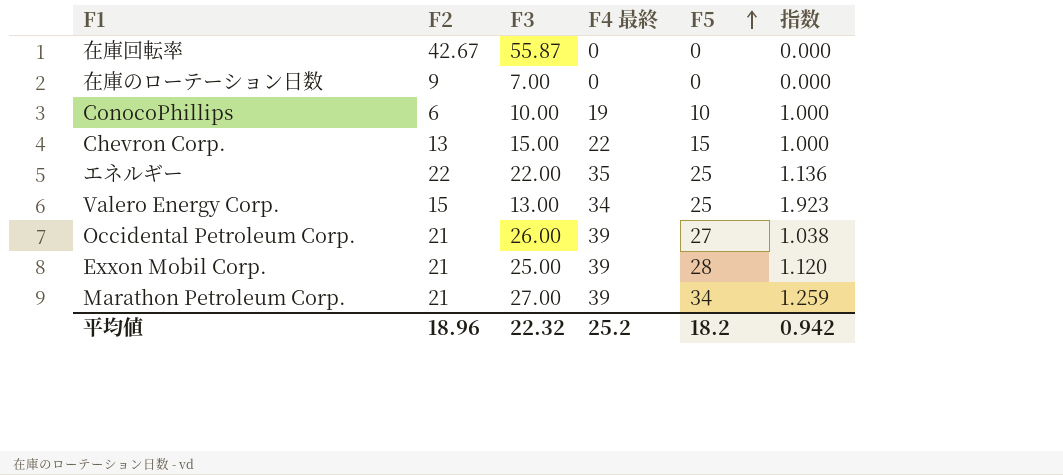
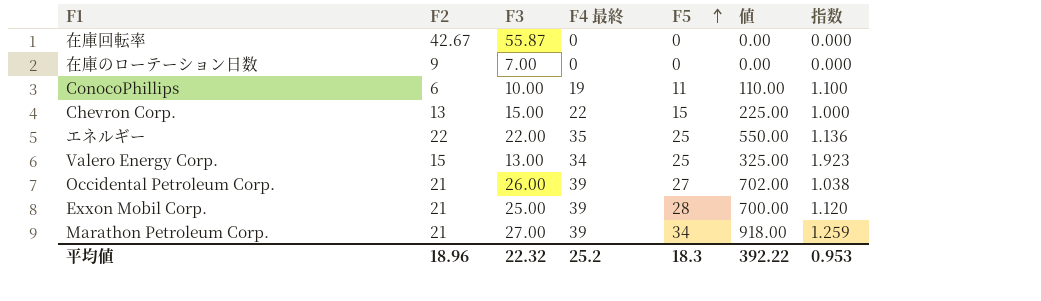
column 値 | formula: none -> [F3] * [F5]
ConocoPhillips | F5: 10 -> 11
ConocoPhillips | 指数: 1.000 -> 1.100
平均値 | F5: 18.2 -> 18.3
平均値 | 指数: 0.942 -> 0.953

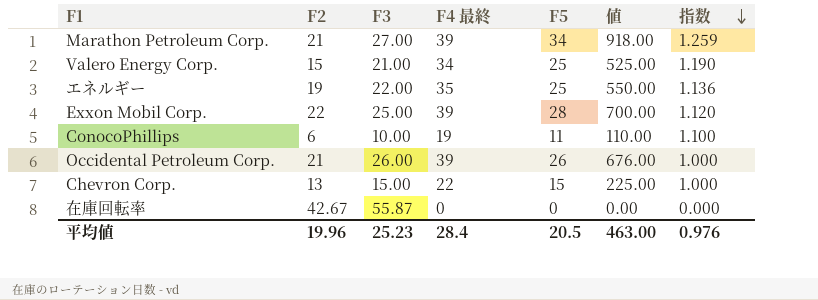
row order: F5 ascending -> 指数 descending
row 在庫のローテーション日数: 9 | 7.00 | 0 | 0 | 0.00 | 0.000 -> none
Valero Energy Corp. | F3: 13.00 -> 21.00
Valero Energy Corp. | 値: 325.00 -> 525.00
Valero Energy Corp. | 指数: 1.923 -> 1.190
エネルギー | F2: 22 -> 19
Exxon Mobil Corp. | F2: 21 -> 22
Occidental Petroleum Corp. | F5: 27 -> 26
Occidental Petroleum Corp. | 値: 702.00 -> 676.00
Occidental Petroleum Corp. | 指数: 1.038 -> 1.000
平均値 | F2: 18.96 -> 19.96
平均値 | F3: 22.32 -> 25.23
平均値 | F4 最終: 25.2 -> 28.4
平均値 | F5: 18.3 -> 20.5
平均値 | 値: 392.22 -> 463.00
平均値 | 指数: 0.953 -> 0.976

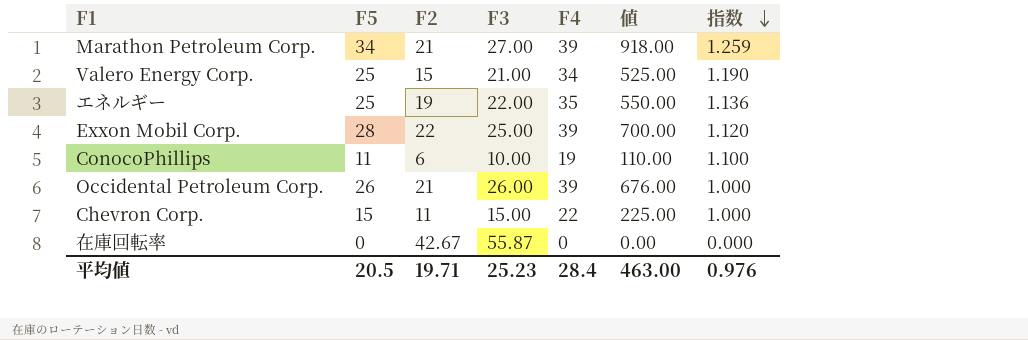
column F5 | position: 5 -> 2
column name: F4 最終 -> F4
Chevron Corp. | F2: 13 -> 11
平均値 | F2: 19.96 -> 19.71

